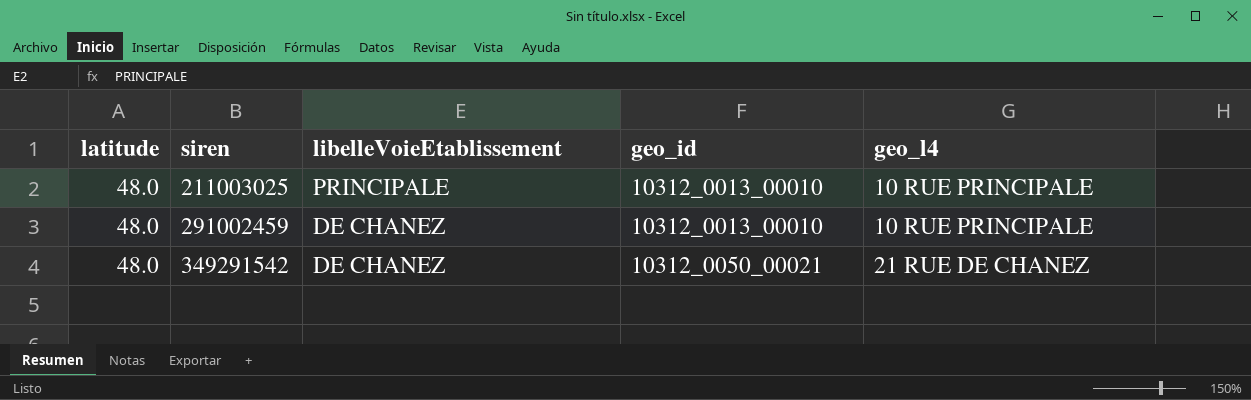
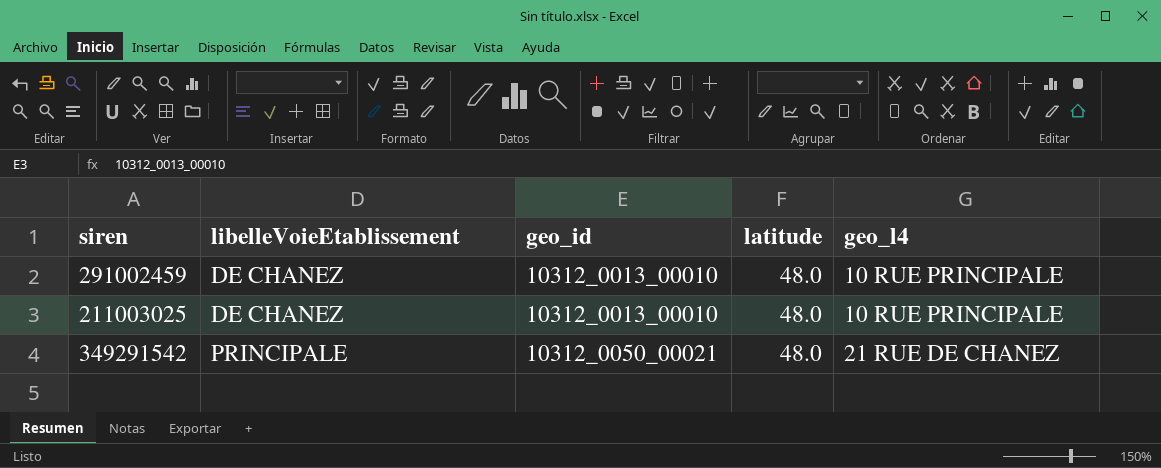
row order: siren ascending -> libelleVoieEtablissement ascending
column latitude | position: 1 -> 4
211003025 | libelleVoieEtablissement: PRINCIPALE -> DE CHANEZ
349291542 | libelleVoieEtablissement: DE CHANEZ -> PRINCIPALE

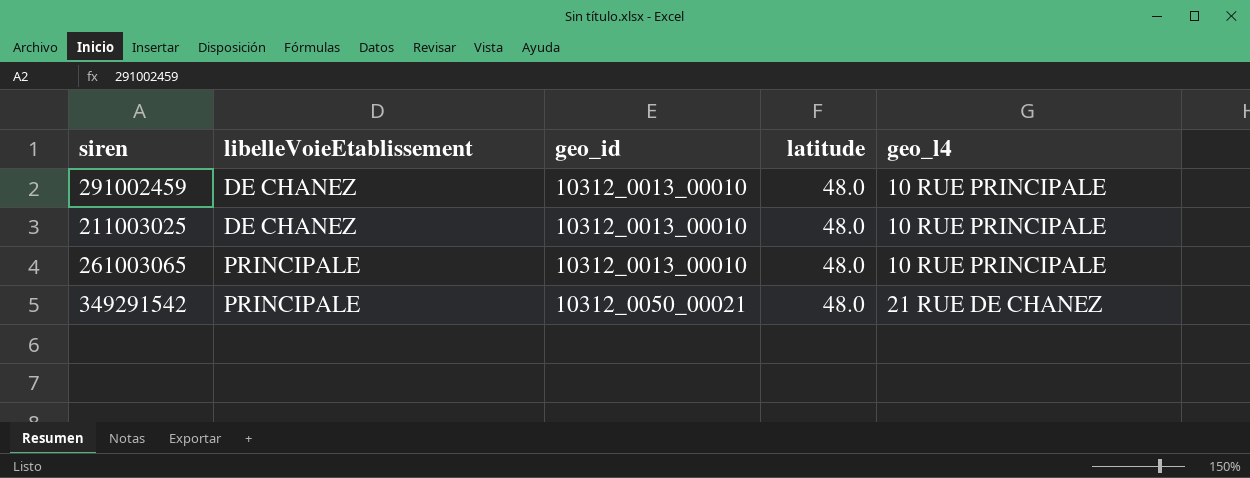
row 261003065: none -> PRINCIPALE | 10312_0013_00010 | 48.0 | 10 RUE PRINCIPALE

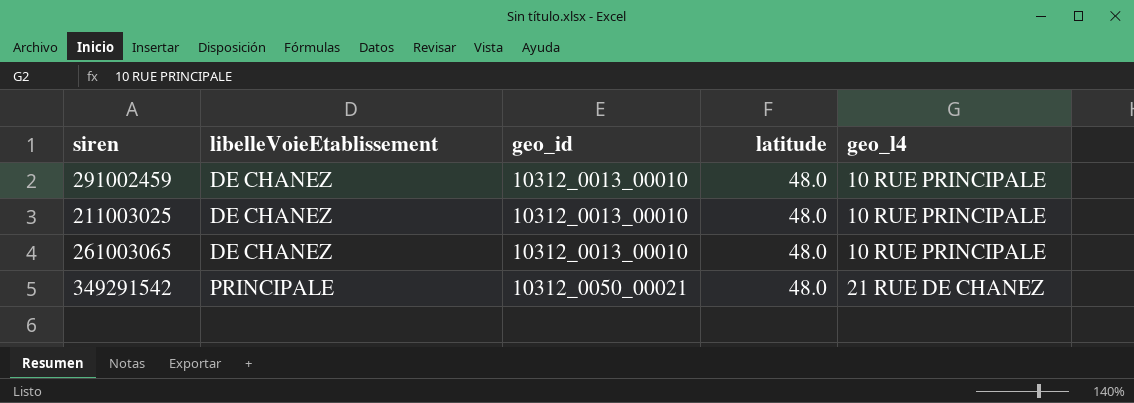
261003065 | libelleVoieEtablissement: PRINCIPALE -> DE CHANEZ

